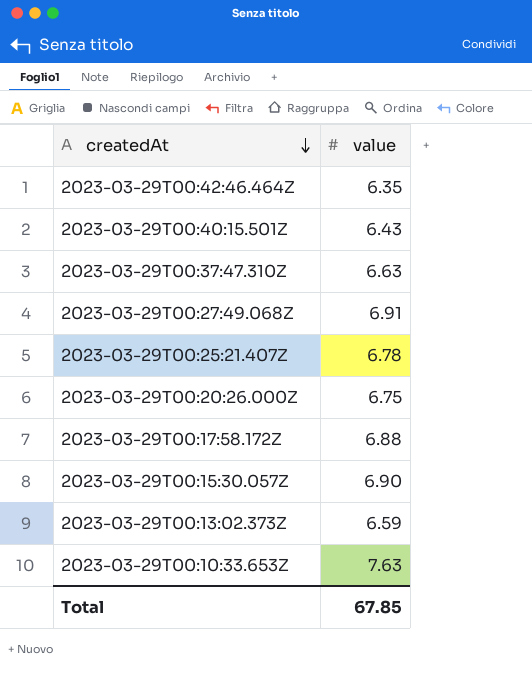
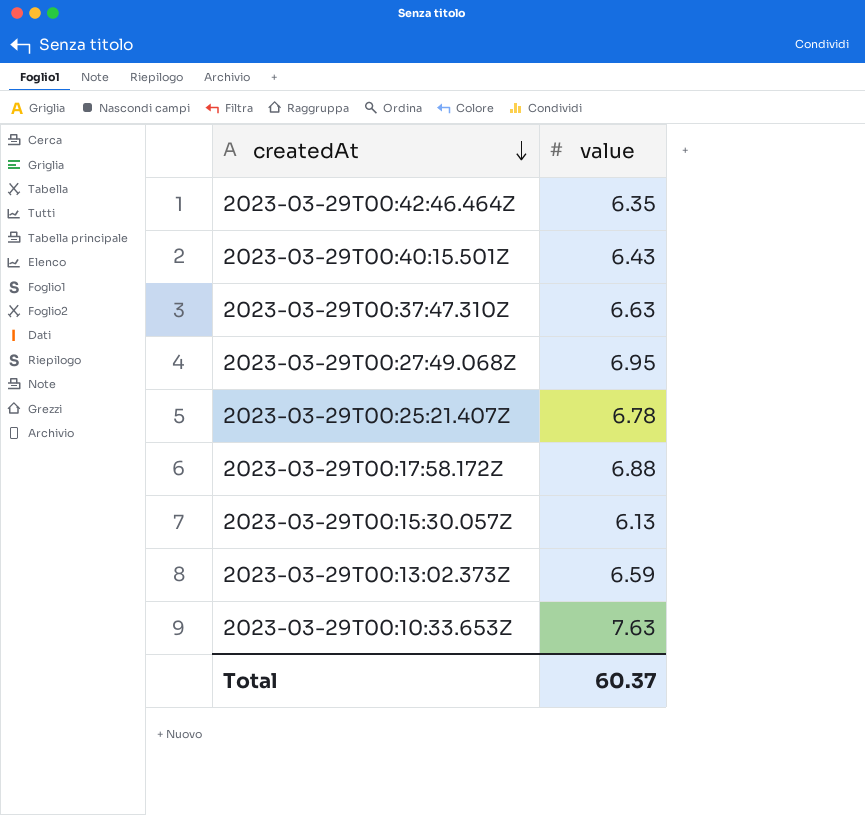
row 2023-03-29T00:20:26.000Z: 6.75 -> none
2023-03-29T00:27:49.068Z | value: 6.91 -> 6.95
2023-03-29T00:15:30.057Z | value: 6.90 -> 6.13
Total | value: 67.85 -> 60.37

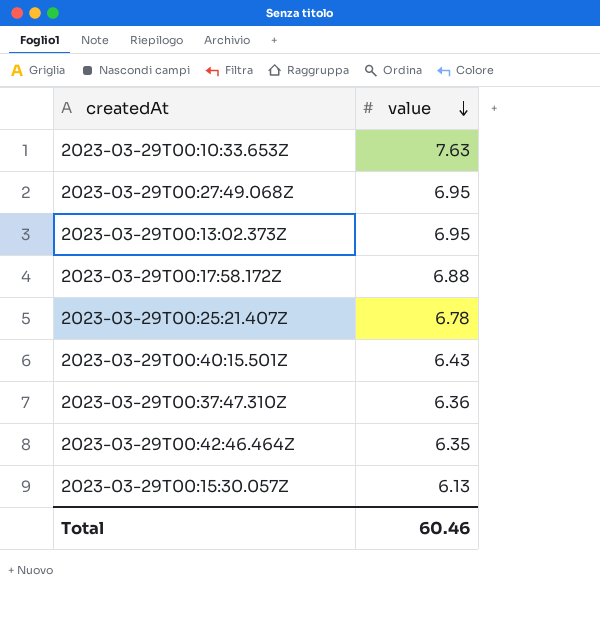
row order: createdAt descending -> value descending
2023-03-29T00:13:02.373Z | value: 6.59 -> 6.95
2023-03-29T00:37:47.310Z | value: 6.63 -> 6.36
Total | value: 60.37 -> 60.46

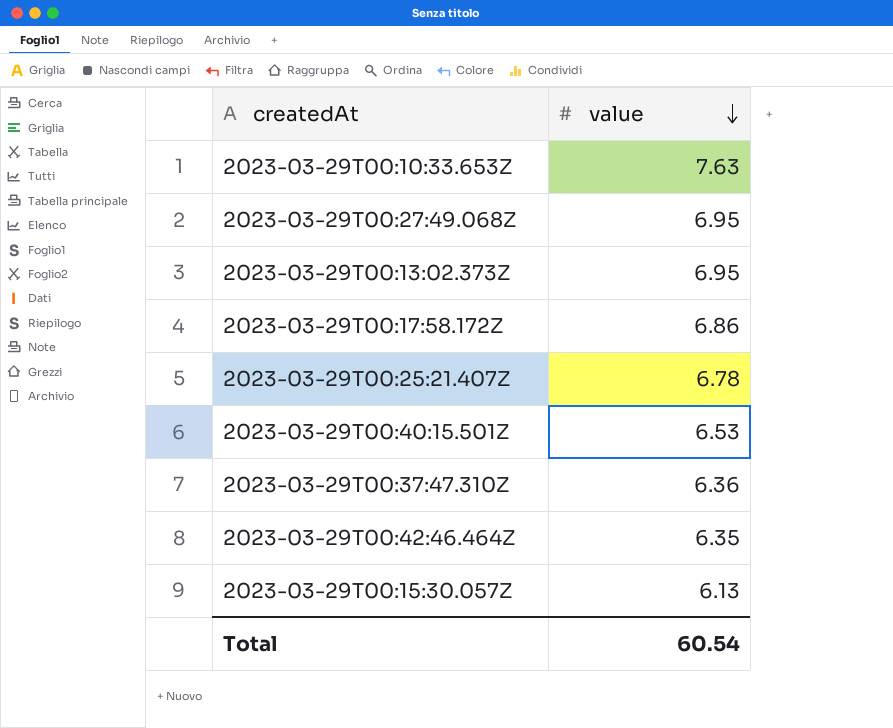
2023-03-29T00:17:58.172Z | value: 6.88 -> 6.86
2023-03-29T00:40:15.501Z | value: 6.43 -> 6.53
Total | value: 60.46 -> 60.54

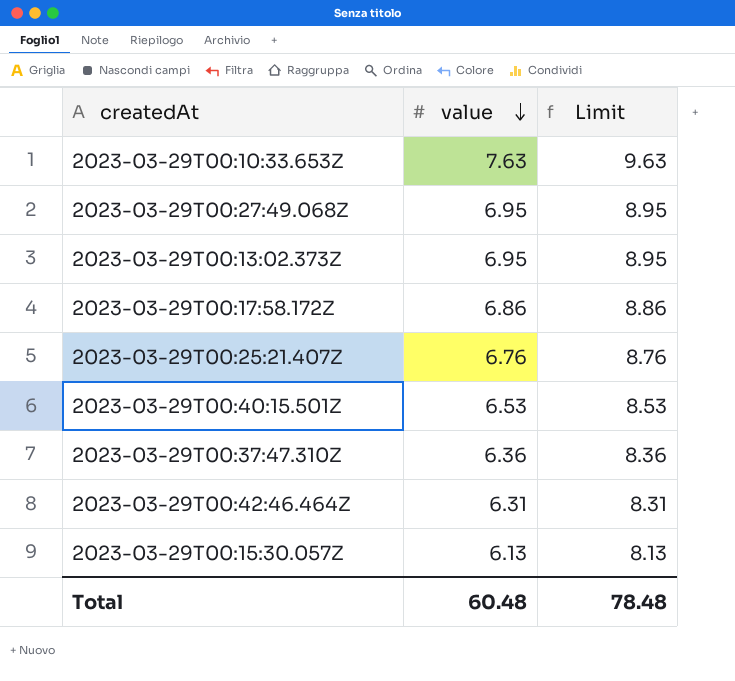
column Limit | formula: none -> [value] + 2
2023-03-29T00:25:21.407Z | value: 6.78 -> 6.76
2023-03-29T00:42:46.464Z | value: 6.35 -> 6.31
Total | value: 60.54 -> 60.48

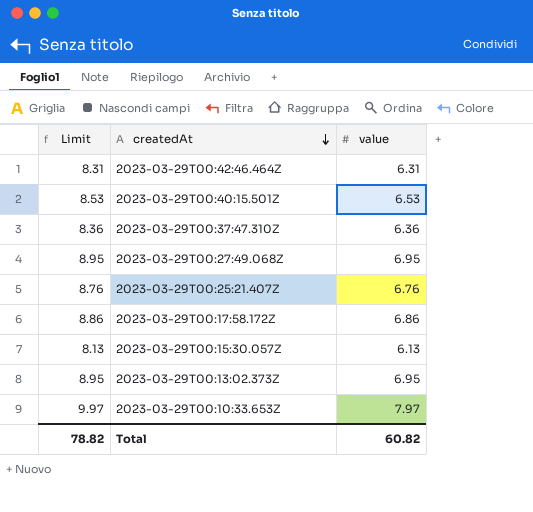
row order: value descending -> createdAt descending
column Limit | position: 3 -> 1
2023-03-29T00:10:33.653Z | Limit: 9.63 -> 9.97
2023-03-29T00:10:33.653Z | value: 7.63 -> 7.97
Total | Limit: 78.48 -> 78.82
Total | value: 60.48 -> 60.82

